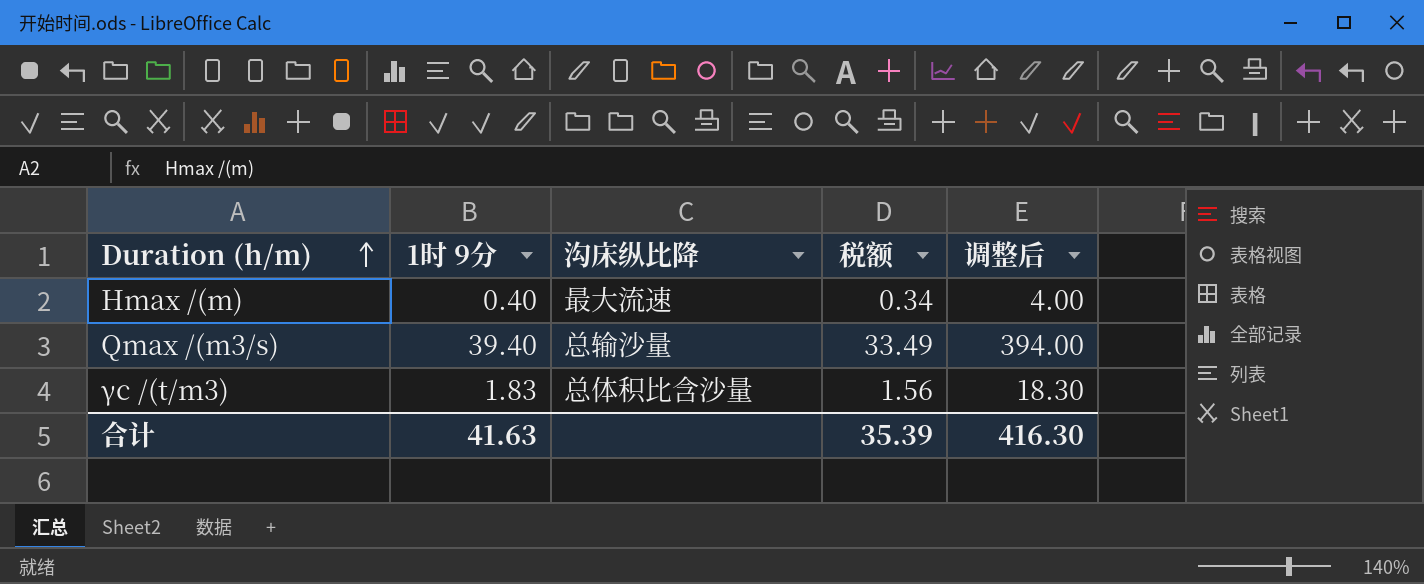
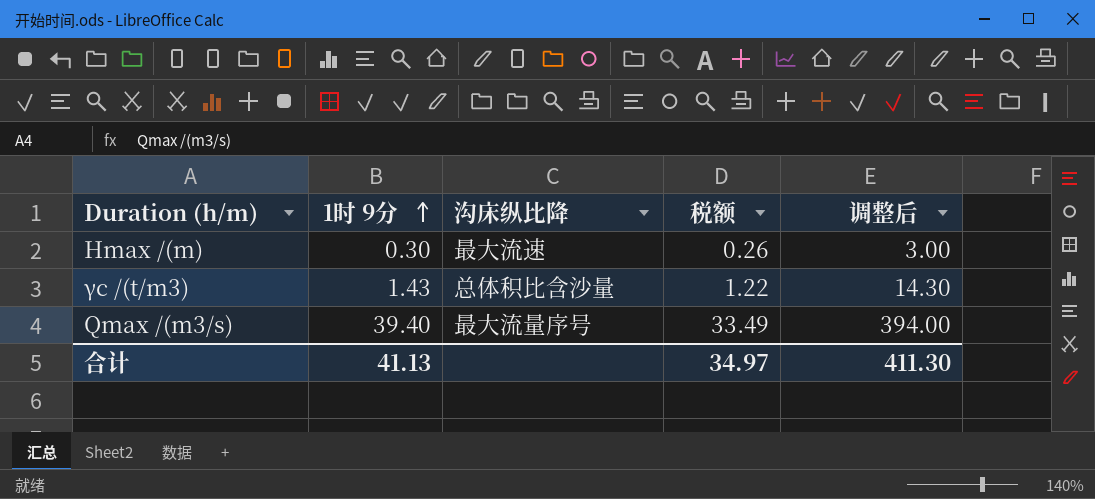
row order: Duration (h/m) ascending -> 1时 9分 ascending
Hmax /(m) | 1时 9分: 0.40 -> 0.30
Hmax /(m) | 税额: 0.34 -> 0.26
Hmax /(m) | 调整后: 4.00 -> 3.00
γc /(t/m3) | 1时 9分: 1.83 -> 1.43
γc /(t/m3) | 税额: 1.56 -> 1.22
γc /(t/m3) | 调整后: 18.30 -> 14.30
Qmax /(m3/s) | 沟床纵比降: 总输沙量 -> 最大流量序号
合计 | 1时 9分: 41.63 -> 41.13
合计 | 税额: 35.39 -> 34.97
合计 | 调整后: 416.30 -> 411.30

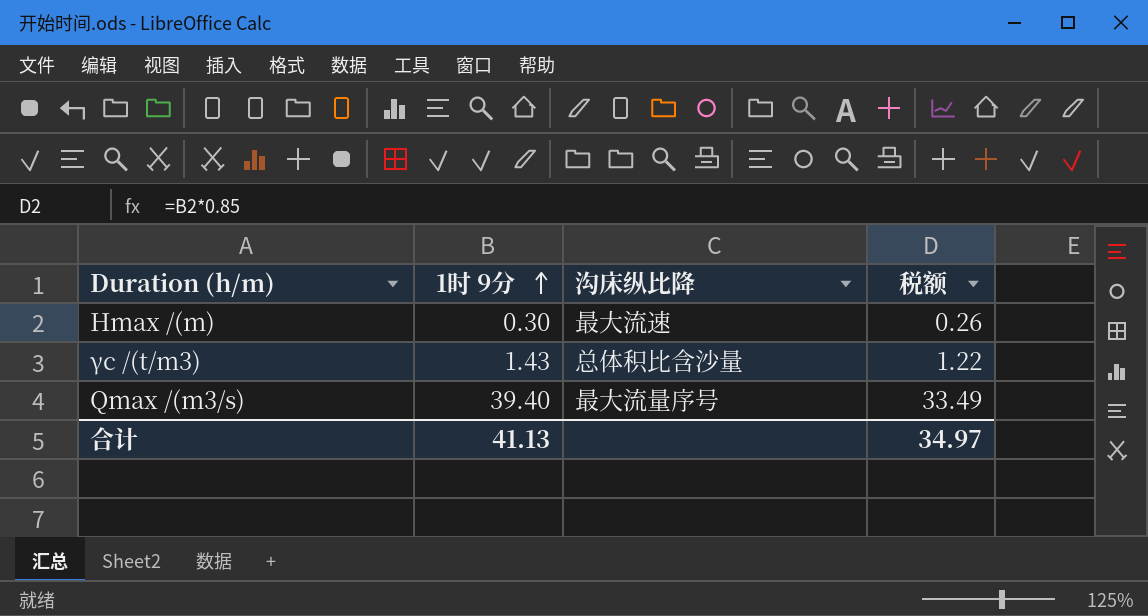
column 调整后 | formula: [1时 9分] * 10 -> none

